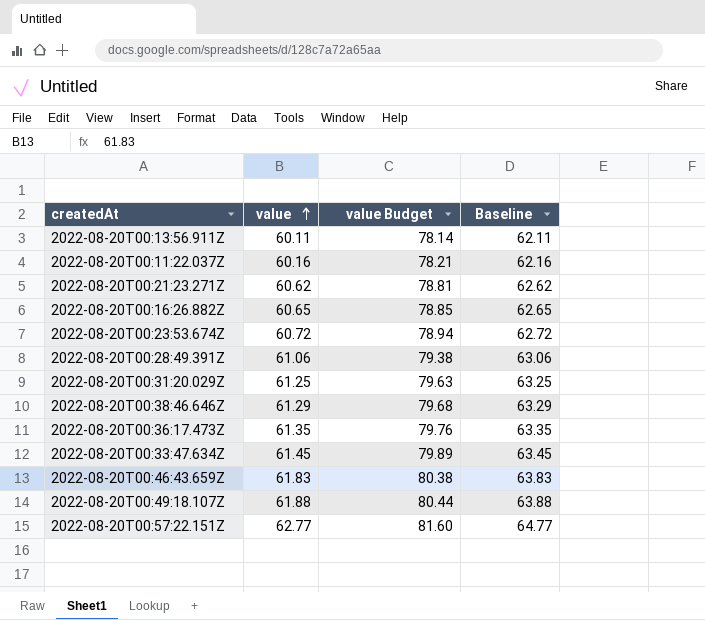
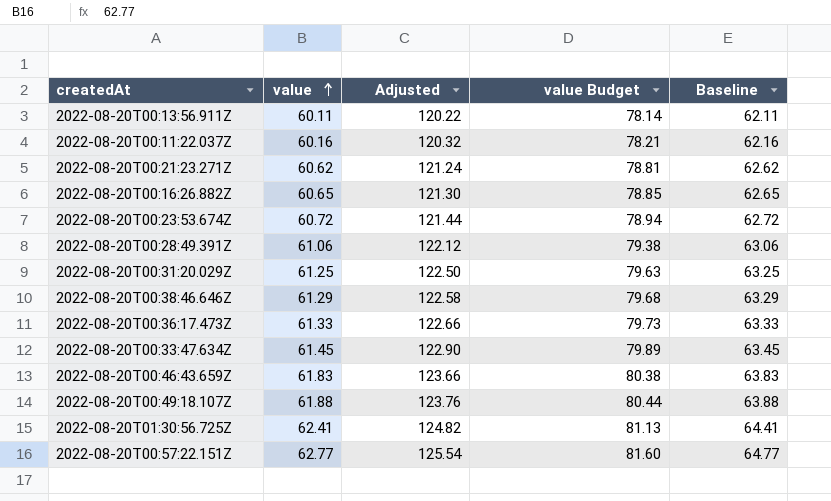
column Adjusted | formula: none -> [value] * 2
2022-08-20T00:36:17.473Z | value: 61.35 -> 61.33
2022-08-20T00:36:17.473Z | value Budget: 79.76 -> 79.73
2022-08-20T00:36:17.473Z | Baseline: 63.35 -> 63.33
row 2022-08-20T01:30:56.725Z: none -> 62.41 | 124.82 | 81.13 | 64.41

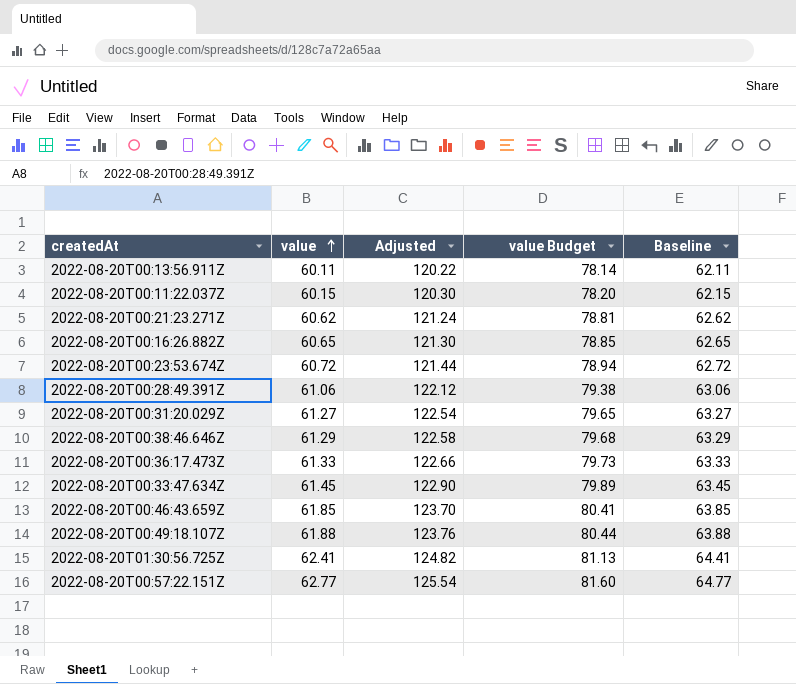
2022-08-20T00:11:22.037Z | value: 60.16 -> 60.15
2022-08-20T00:11:22.037Z | Adjusted: 120.32 -> 120.30
2022-08-20T00:11:22.037Z | value Budget: 78.21 -> 78.20
2022-08-20T00:11:22.037Z | Baseline: 62.16 -> 62.15
2022-08-20T00:31:20.029Z | value: 61.25 -> 61.27
2022-08-20T00:31:20.029Z | Adjusted: 122.50 -> 122.54
2022-08-20T00:31:20.029Z | value Budget: 79.63 -> 79.65
2022-08-20T00:31:20.029Z | Baseline: 63.25 -> 63.27
2022-08-20T00:46:43.659Z | value: 61.83 -> 61.85
2022-08-20T00:46:43.659Z | Adjusted: 123.66 -> 123.70
2022-08-20T00:46:43.659Z | value Budget: 80.38 -> 80.41
2022-08-20T00:46:43.659Z | Baseline: 63.83 -> 63.85

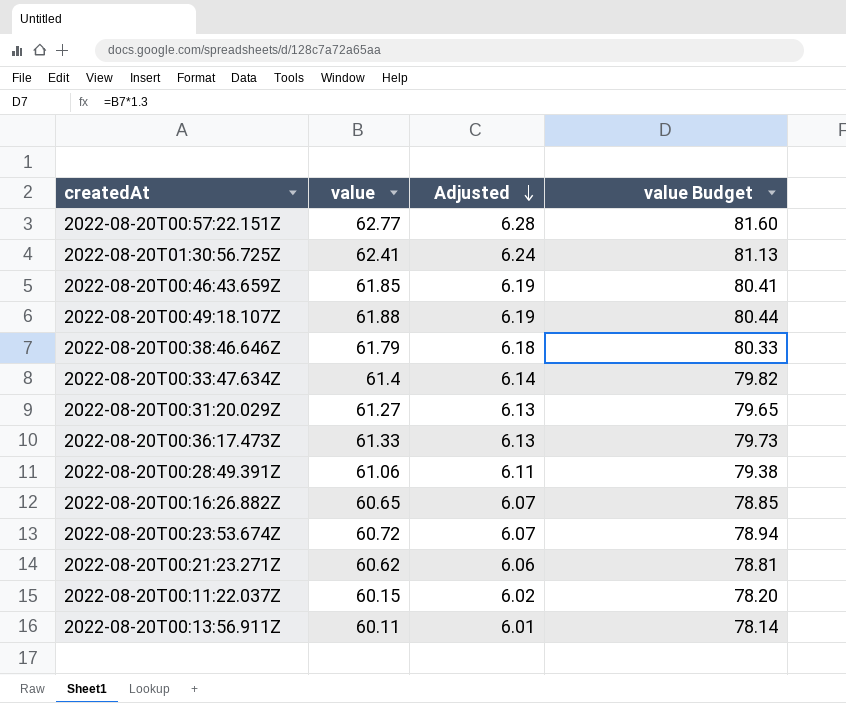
row order: value ascending -> Adjusted descending
column Baseline | formula: [value] + 2 -> none
column Adjusted | formula: [value] * 2 -> [value] * 0.1
2022-08-20T00:38:46.646Z | value: 61.29 -> 61.79
2022-08-20T00:38:46.646Z | value Budget: 79.68 -> 80.33
2022-08-20T00:33:47.634Z | value: 61.45 -> 61.4
2022-08-20T00:33:47.634Z | value Budget: 79.89 -> 79.82

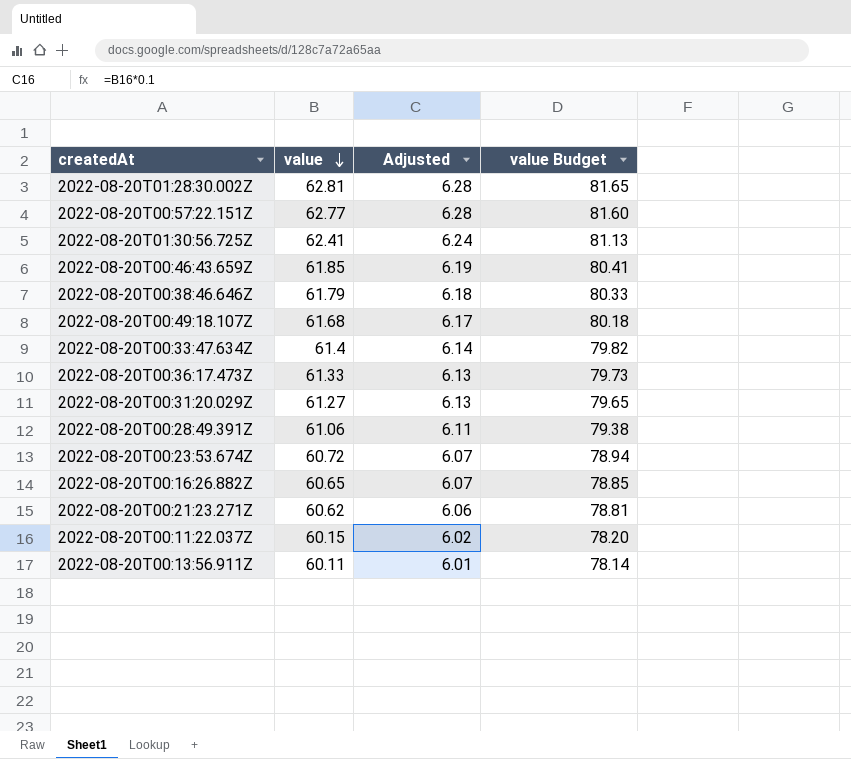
row order: Adjusted descending -> value descending
row 2022-08-20T01:28:30.002Z: none -> 62.81 | 6.28 | 81.65
2022-08-20T00:49:18.107Z | value: 61.88 -> 61.68
2022-08-20T00:49:18.107Z | Adjusted: 6.19 -> 6.17
2022-08-20T00:49:18.107Z | value Budget: 80.44 -> 80.18

